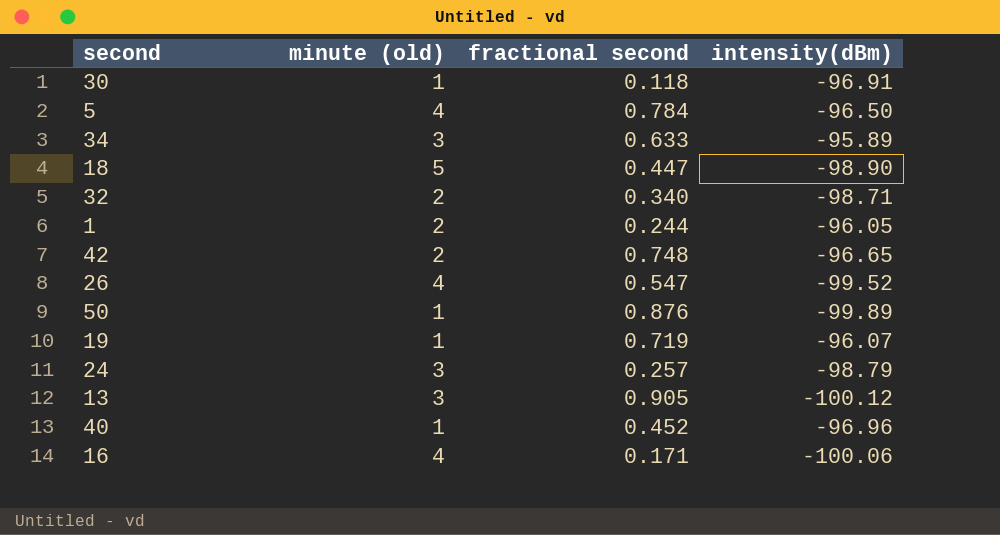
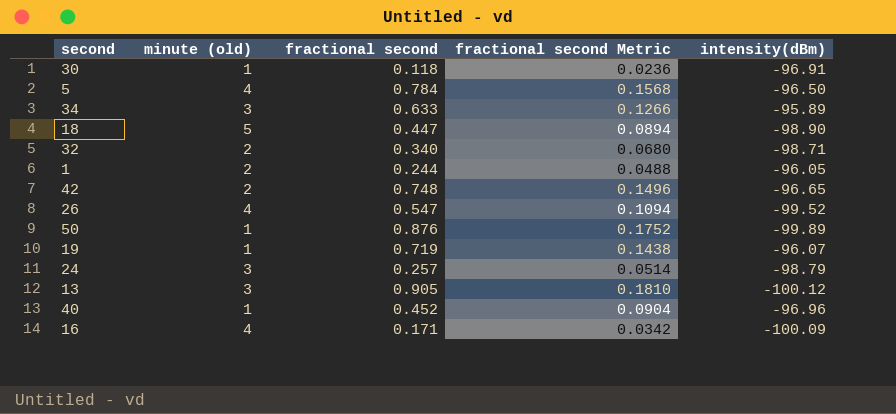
column fractional second Metric | formula: none -> [fractional second] * 0.2
16 | intensity(dBm): -100.06 -> -100.09

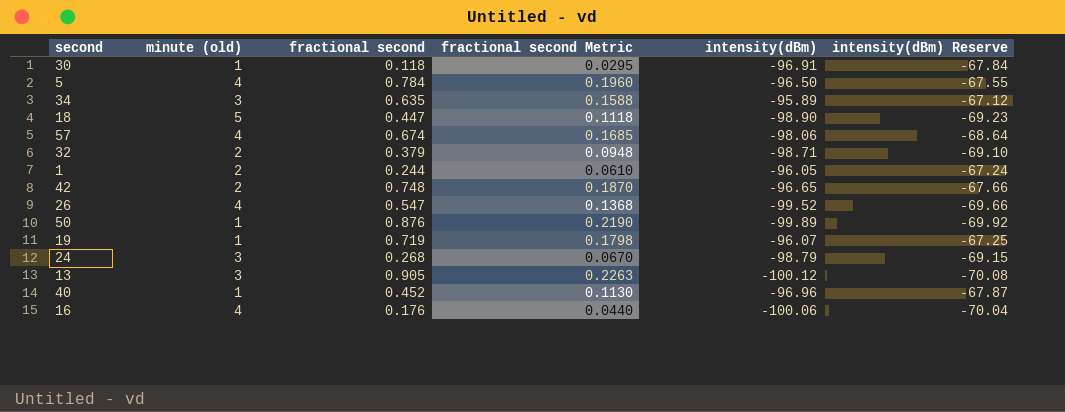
column fractional second Metric | formula: [fractional second] * 0.2 -> [fractional second] * 0.25
column intensity(dBm) Reserve | formula: none -> [intensity(dBm)] * 0.7
34 | fractional second: 0.633 -> 0.635
row 57: none -> 4 | 0.674 | 0.1685 | -98.06 | -68.64
32 | fractional second: 0.340 -> 0.379
24 | fractional second: 0.257 -> 0.268
16 | fractional second: 0.171 -> 0.176
16 | intensity(dBm): -100.09 -> -100.06

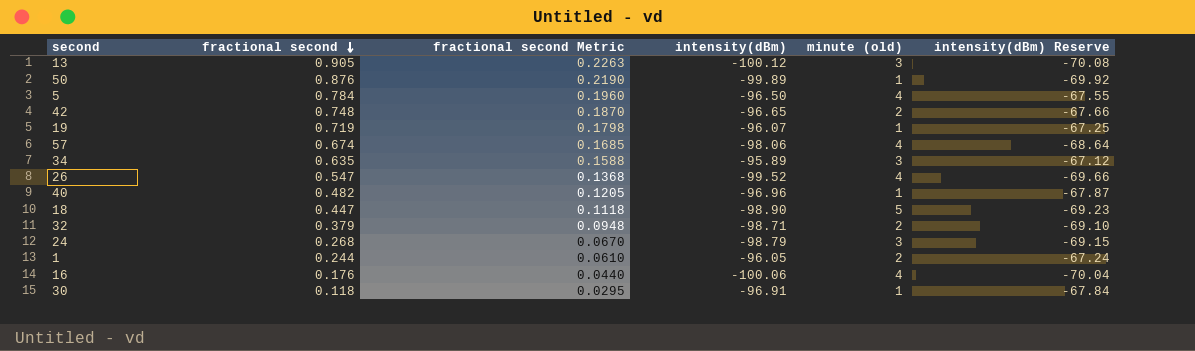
row order: none -> fractional second descending
column minute (old) | position: 2 -> 5
40 | fractional second: 0.452 -> 0.482
40 | fractional second Metric: 0.1130 -> 0.1205

